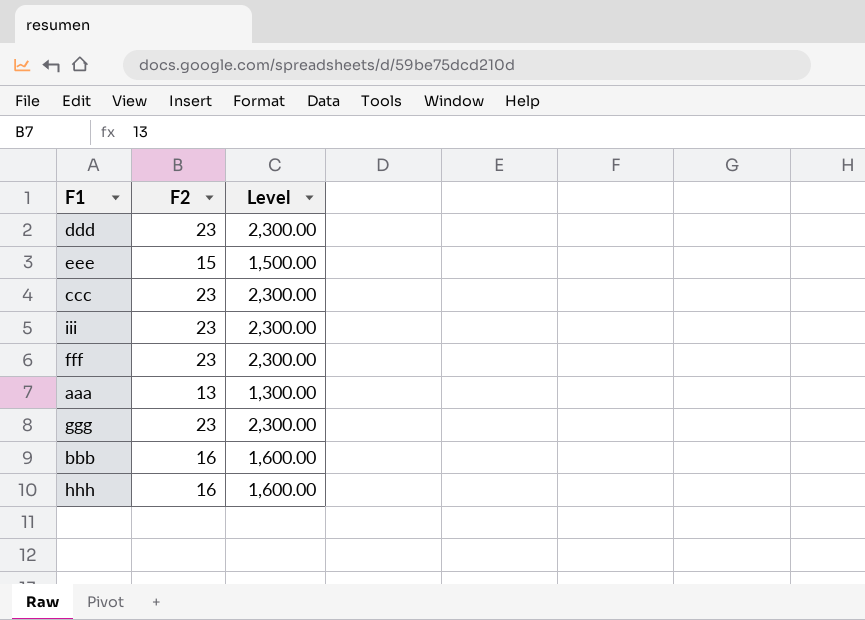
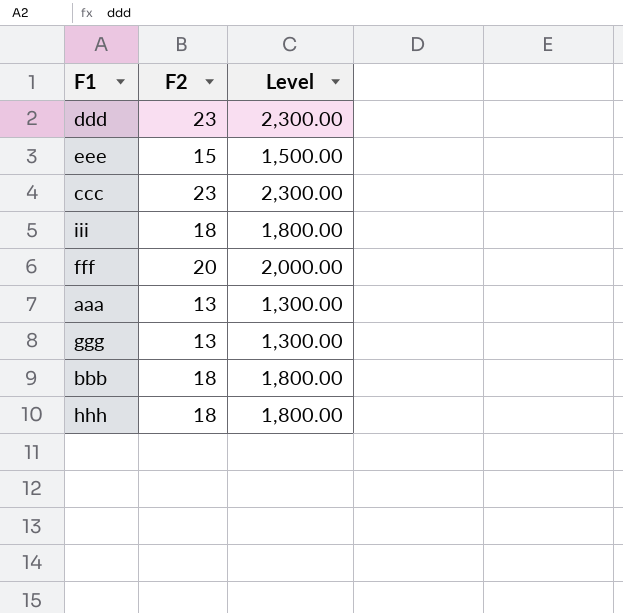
iii | F2: 23 -> 18
iii | Level: 2,300.00 -> 1,800.00
fff | F2: 23 -> 20
fff | Level: 2,300.00 -> 2,000.00
ggg | F2: 23 -> 13
ggg | Level: 2,300.00 -> 1,300.00
bbb | F2: 16 -> 18
bbb | Level: 1,600.00 -> 1,800.00
hhh | F2: 16 -> 18
hhh | Level: 1,600.00 -> 1,800.00

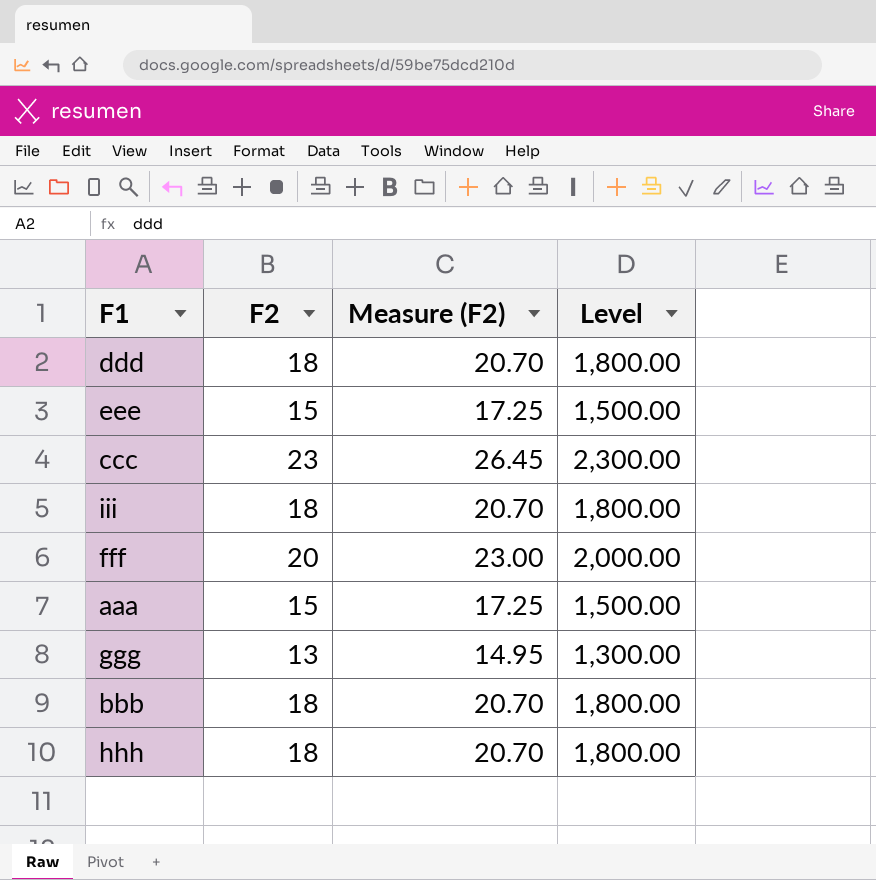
column Measure (F2) | formula: none -> [F2] * 1.15
ddd | F2: 23 -> 18
ddd | Level: 2,300.00 -> 1,800.00
aaa | F2: 13 -> 15
aaa | Level: 1,300.00 -> 1,500.00

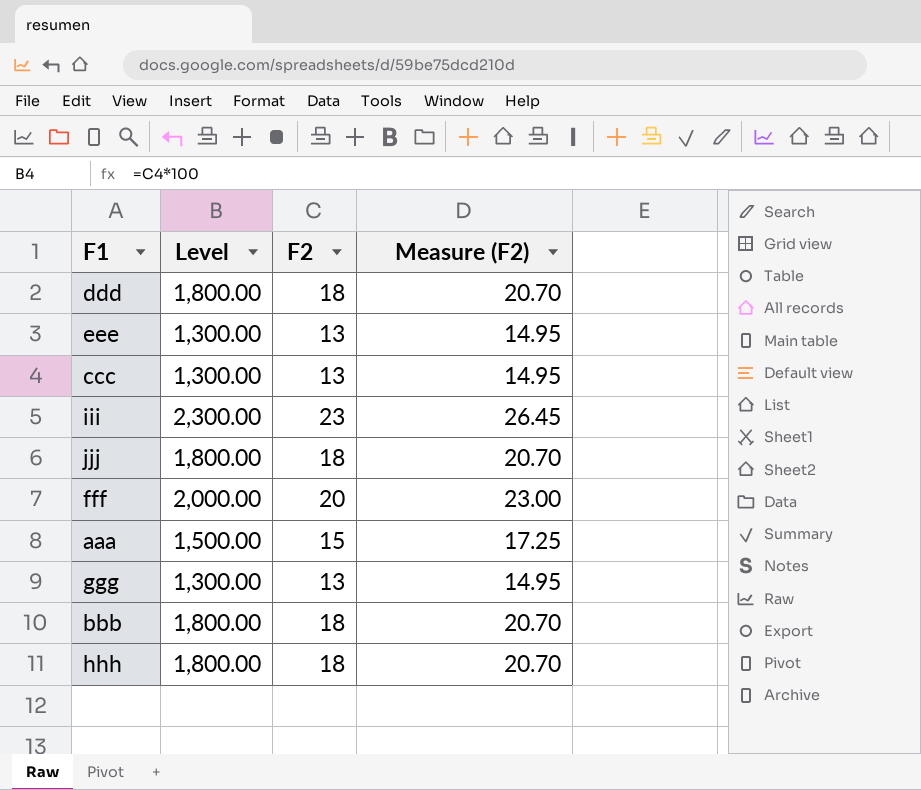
column Level | position: 4 -> 2
eee | Level: 1,500.00 -> 1,300.00
eee | F2: 15 -> 13
eee | Measure (F2): 17.25 -> 14.95
ccc | Level: 2,300.00 -> 1,300.00
ccc | F2: 23 -> 13
ccc | Measure (F2): 26.45 -> 14.95
iii | Level: 1,800.00 -> 2,300.00
iii | F2: 18 -> 23
iii | Measure (F2): 20.70 -> 26.45
row jjj: none -> 1,800.00 | 18 | 20.70

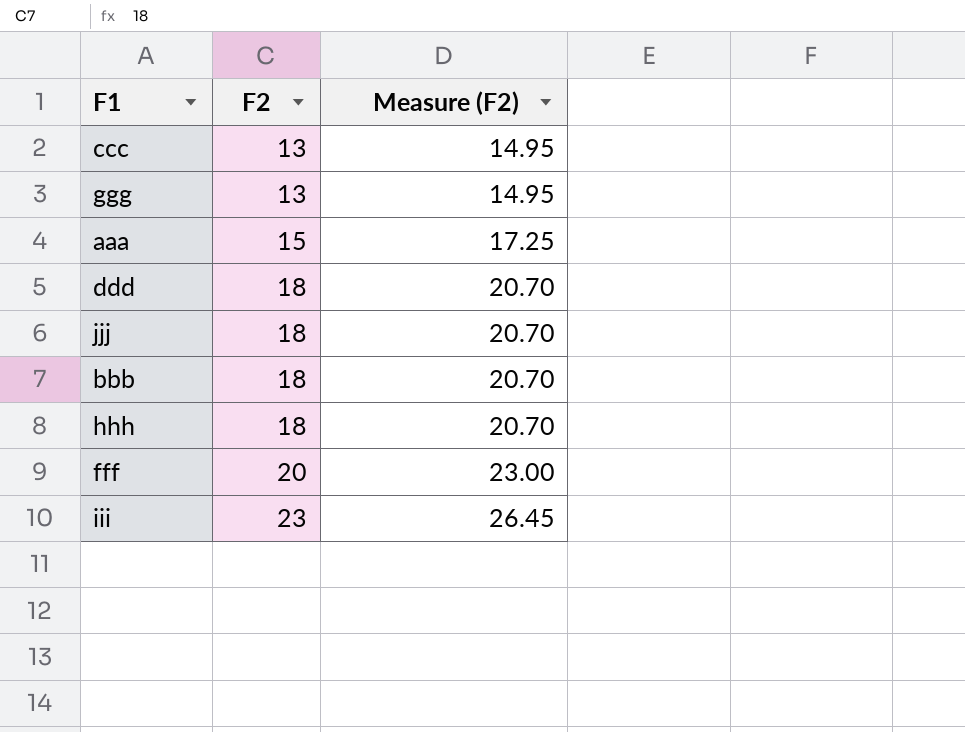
row order: none -> F2 ascending
column Level | formula: [F2] * 100 -> none
row eee: 1,300.00 | 13 | 14.95 -> none

